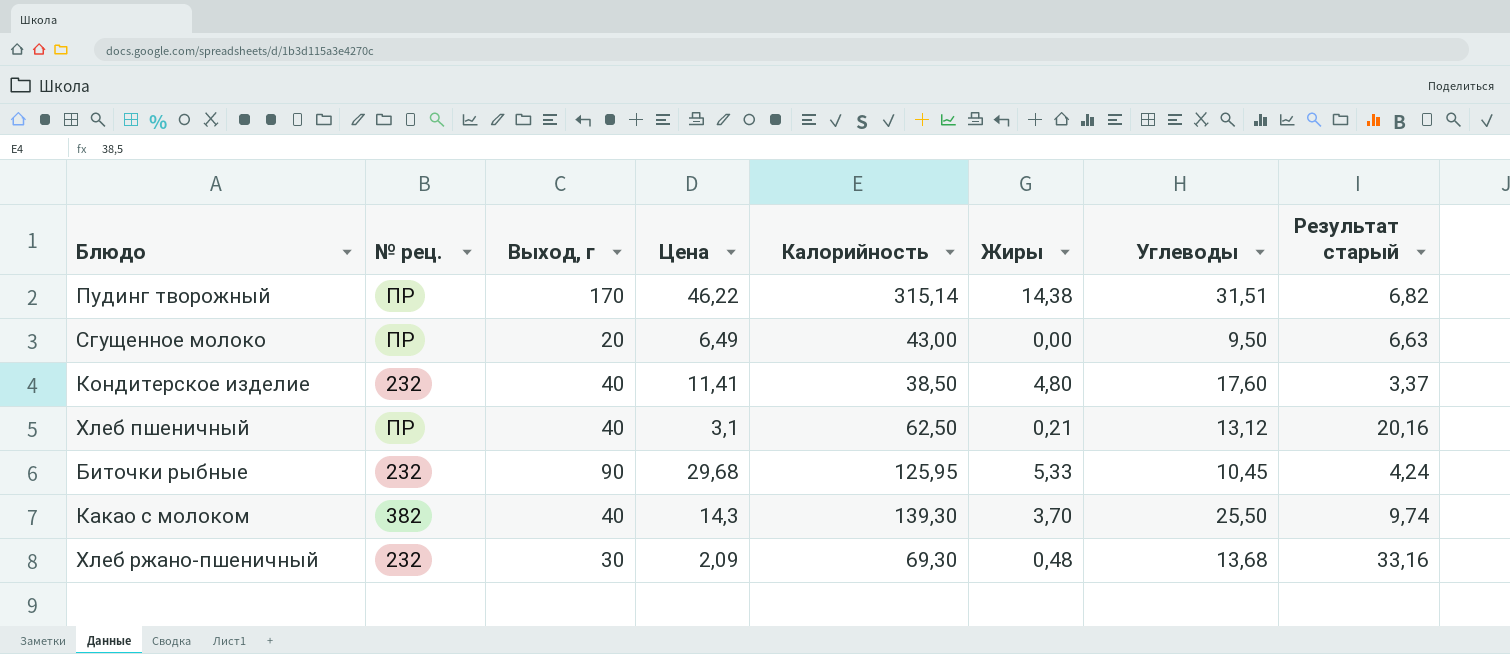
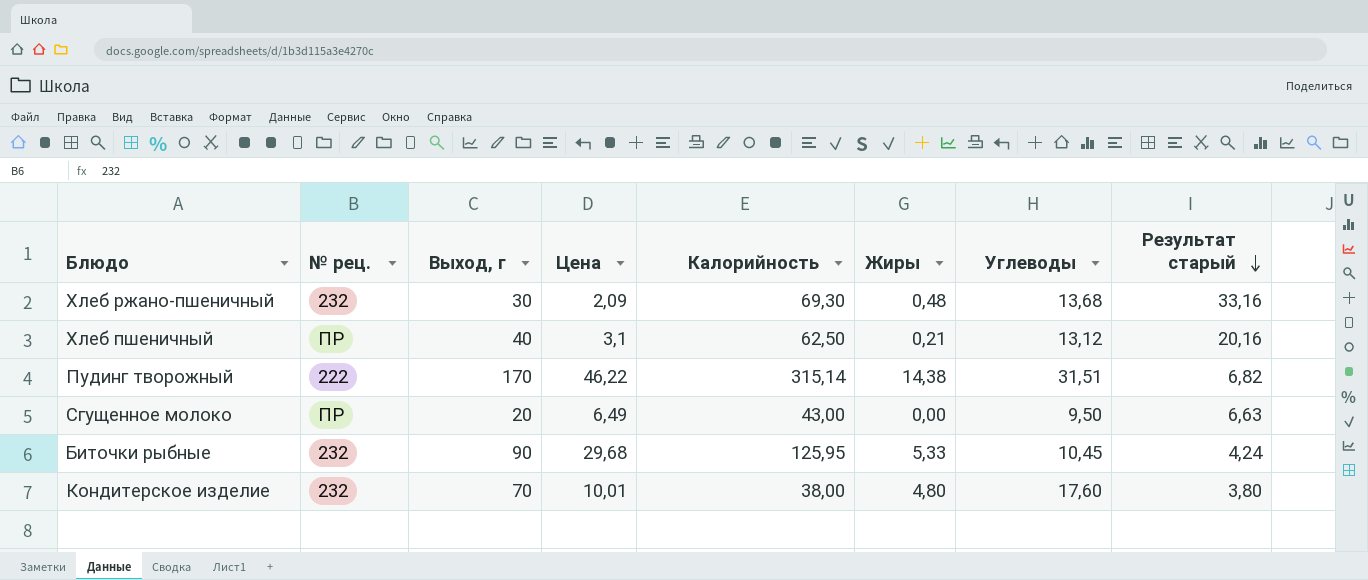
row order: none -> Результат старый descending
row Какао с молоком: 382 | 40 | 14,3 | 139,30 | 3,70 | 25,50 | 9,74 -> none
Пудинг творожный | № рец.: ПР -> 222
Кондитерское изделие | Выход, г: 40 -> 70
Кондитерское изделие | Цена: 11,41 -> 10,01
Кондитерское изделие | Калорийность: 38,50 -> 38,00
Кондитерское изделие | Результат старый: 3,37 -> 3,80

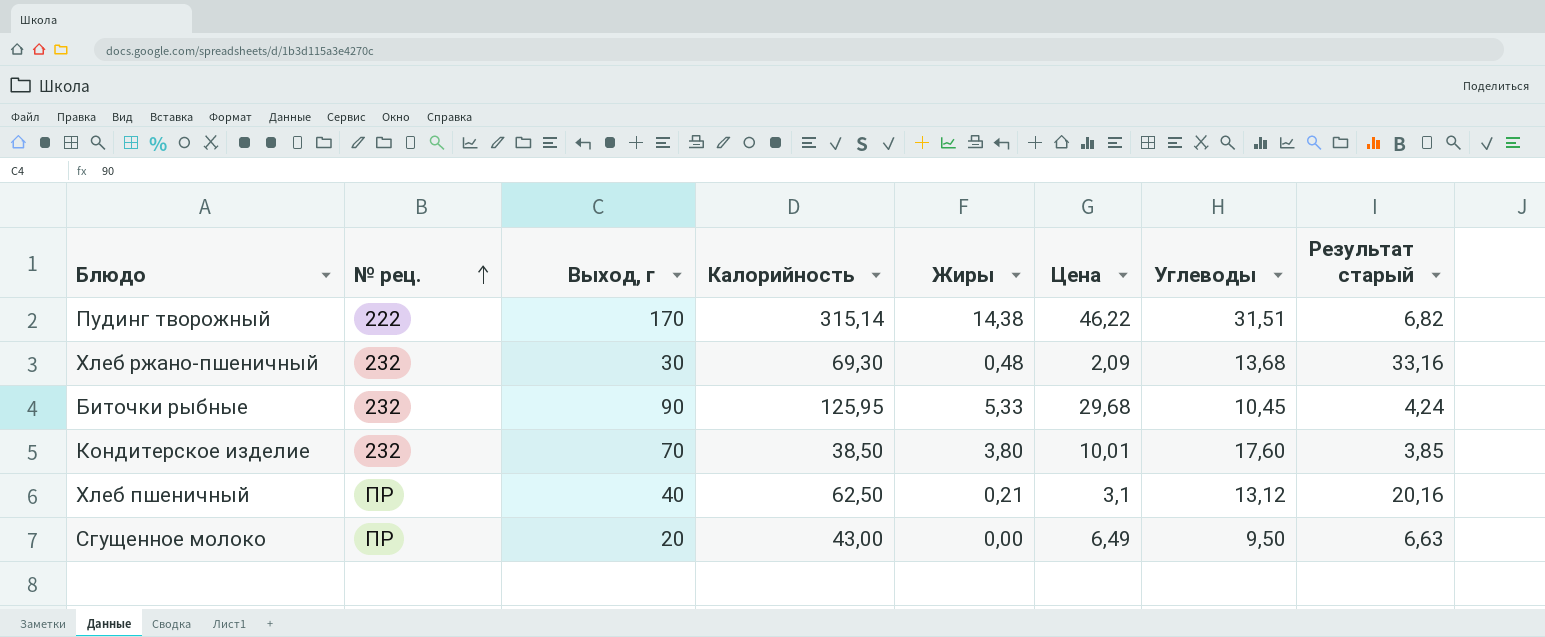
row order: Результат старый descending -> № рец. ascending
column Цена | position: 4 -> 6
Кондитерское изделие | Калорийность: 38,00 -> 38,50
Кондитерское изделие | Жиры: 4,80 -> 3,80
Кондитерское изделие | Результат старый: 3,80 -> 3,85

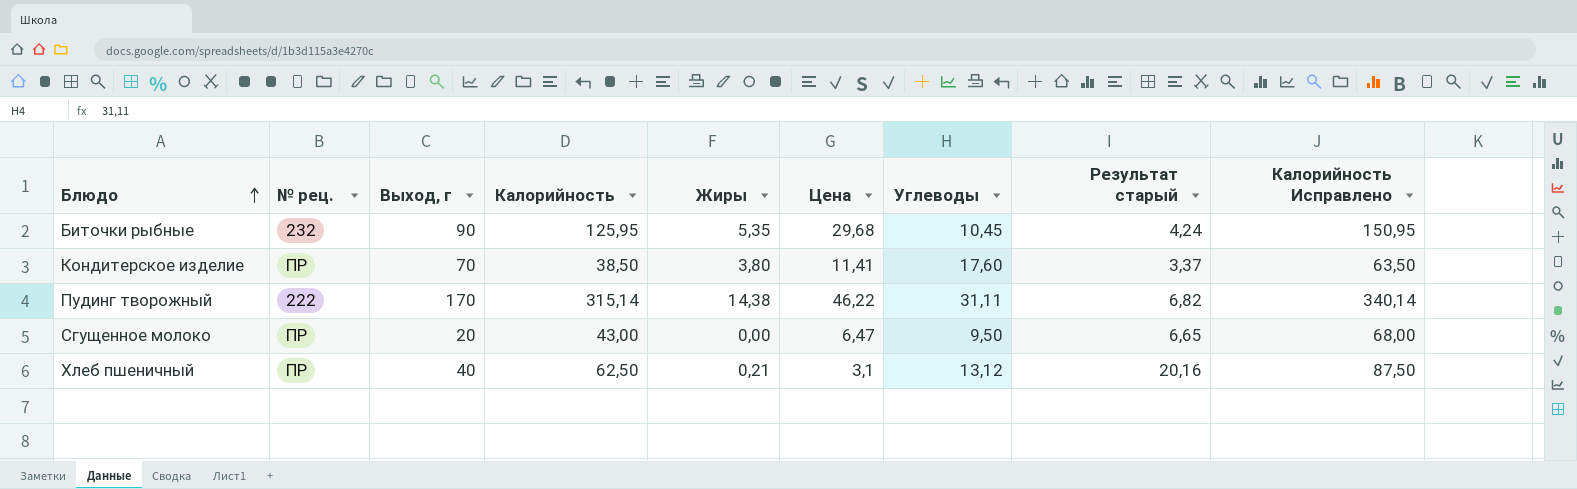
row order: № рец. ascending -> Блюдо ascending
column Калорийность Исправлено | formula: none -> [Калорийность] + 25
row Хлеб ржано-пшеничный: 232 | 30 | 69,30 | 0,48 | 2,09 | 13,68 | 33,16 -> none
Биточки рыбные | Жиры: 5,33 -> 5,35
Кондитерское изделие | № рец.: 232 -> ПР
Кондитерское изделие | Цена: 10,01 -> 11,41
Кондитерское изделие | Результат старый: 3,85 -> 3,37
Пудинг творожный | Углеводы: 31,51 -> 31,11
Сгущенное молоко | Цена: 6,49 -> 6,47
Сгущенное молоко | Результат старый: 6,63 -> 6,65

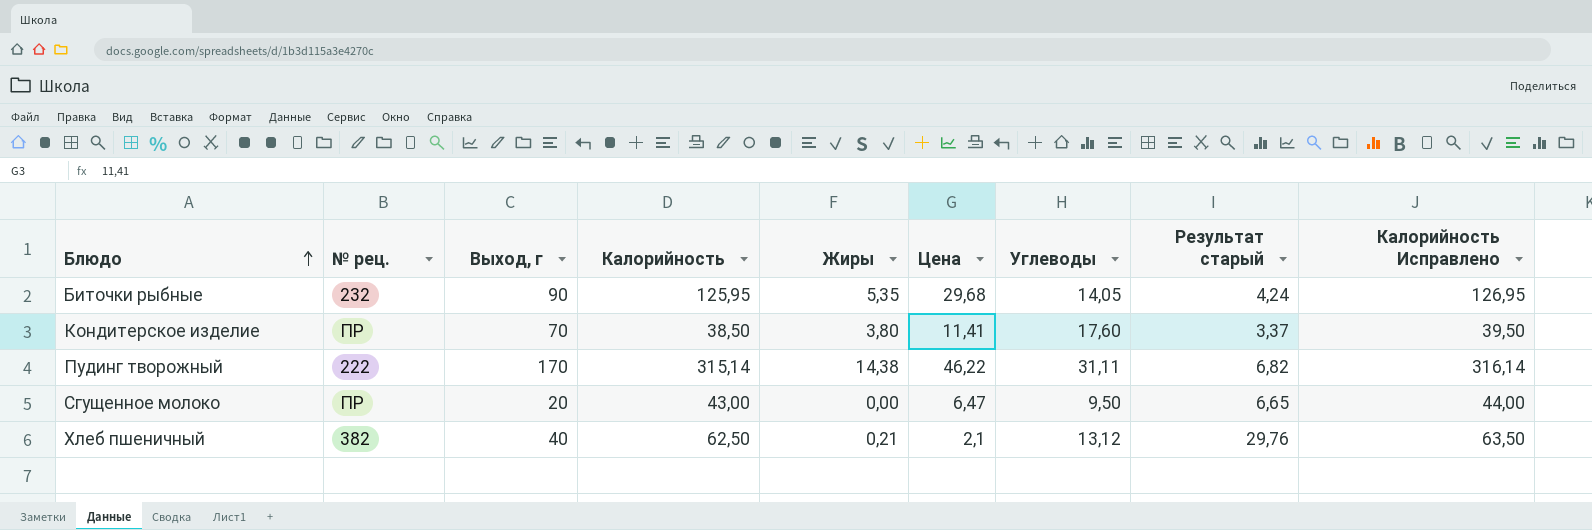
column Калорийность Исправлено | formula: [Калорийность] + 25 -> [Калорийность] + 1
Биточки рыбные | Углеводы: 10,45 -> 14,05
Хлеб пшеничный | № рец.: ПР -> 382
Хлеб пшеничный | Цена: 3,1 -> 2,1
Хлеб пшеничный | Результат старый: 20,16 -> 29,76

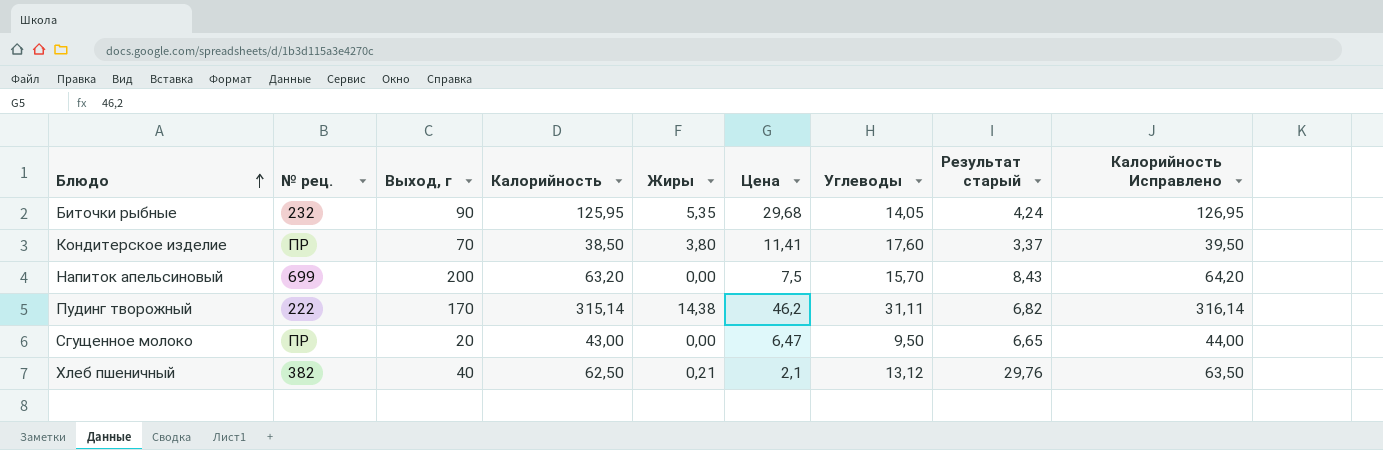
row Напиток апельсиновый: none -> 699 | 200 | 63,20 | 0,00 | 7,5 | 15,70 | 8,43 | 64,20
Пудинг творожный | Цена: 46,22 -> 46,2

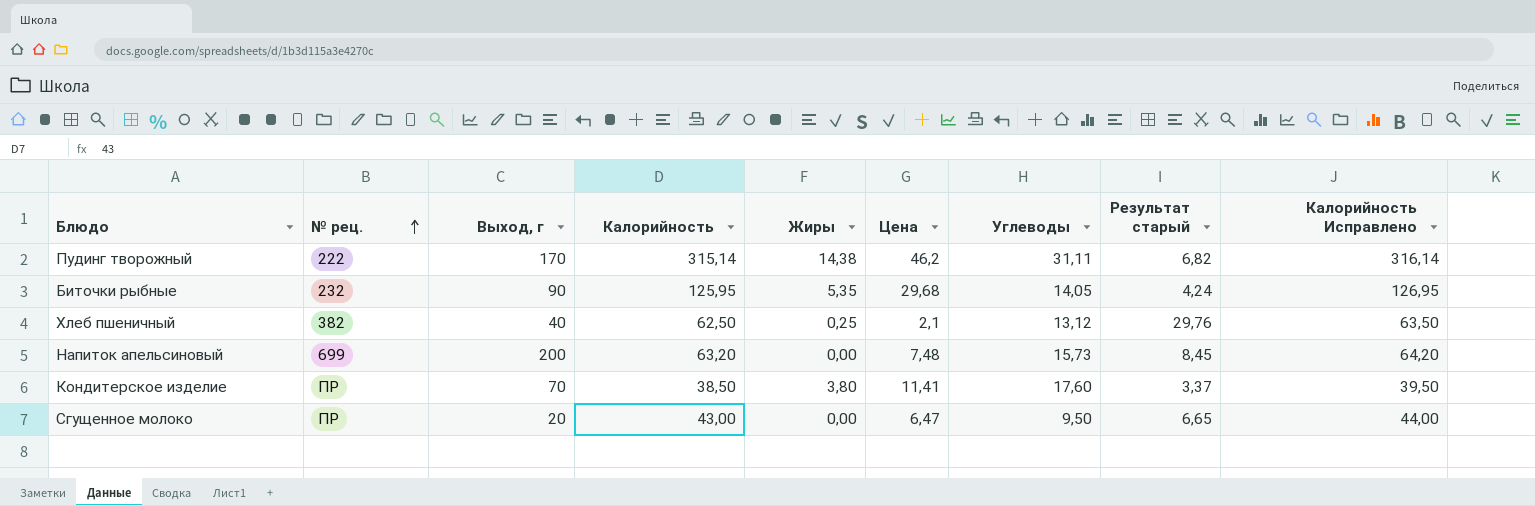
row order: Блюдо ascending -> № рец. ascending
Хлеб пшеничный | Жиры: 0,21 -> 0,25
Напиток апельсиновый | Цена: 7,5 -> 7,48
Напиток апельсиновый | Углеводы: 15,70 -> 15,73
Напиток апельсиновый | Результат старый: 8,43 -> 8,45

